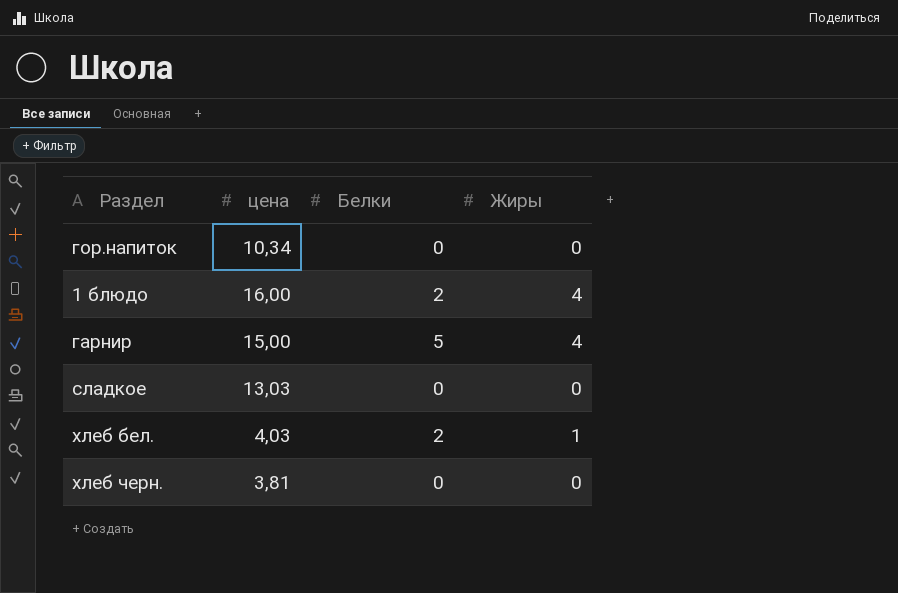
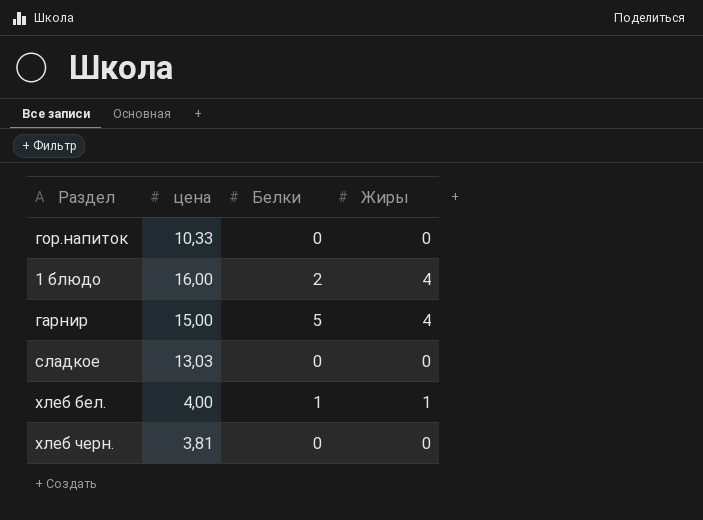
гор.напиток | цена: 10,34 -> 10,33
хлеб бел. | цена: 4,03 -> 4,00
хлеб бел. | Белки: 2 -> 1

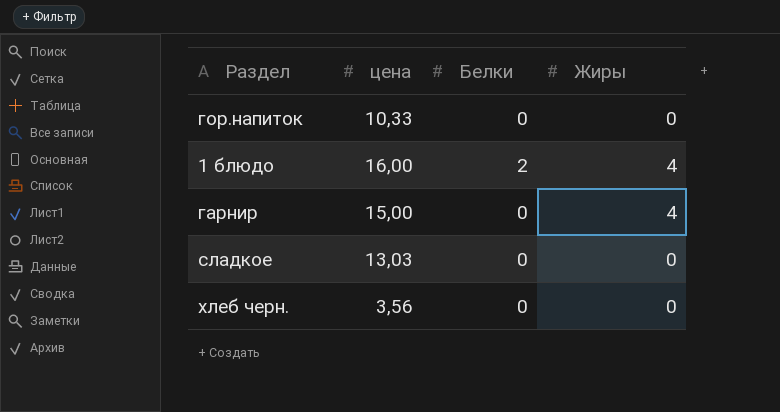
row хлеб бел.: 4,00 | 1 | 1 -> none
гарнир | Белки: 5 -> 0
хлеб черн. | цена: 3,81 -> 3,56

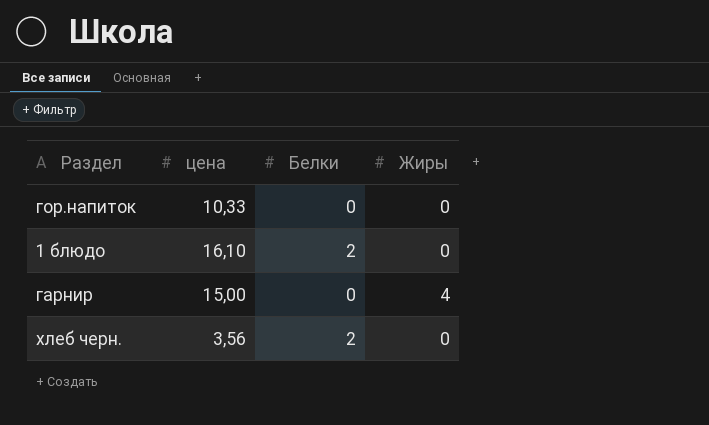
row сладкое: 13,03 | 0 | 0 -> none
1 блюдо | цена: 16,00 -> 16,10
1 блюдо | Жиры: 4 -> 0
хлеб черн. | Белки: 0 -> 2

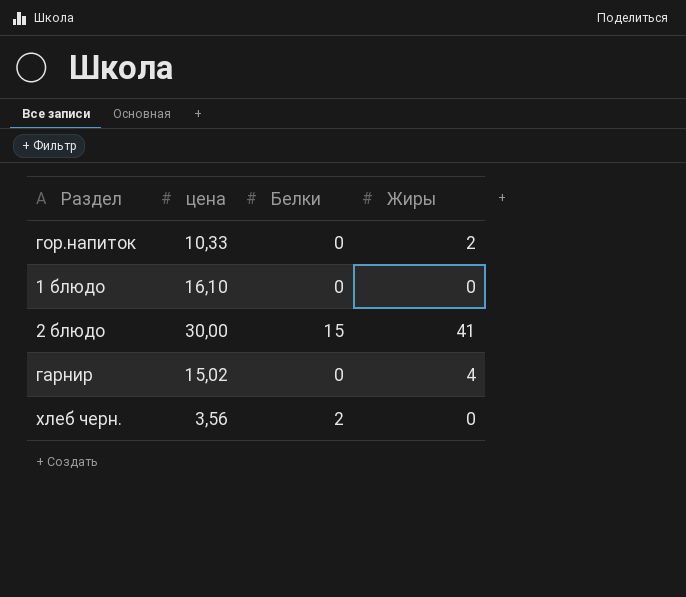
гор.напиток | Жиры: 0 -> 2
1 блюдо | Белки: 2 -> 0
row 2 блюдо: none -> 30,00 | 15 | 41
гарнир | цена: 15,00 -> 15,02

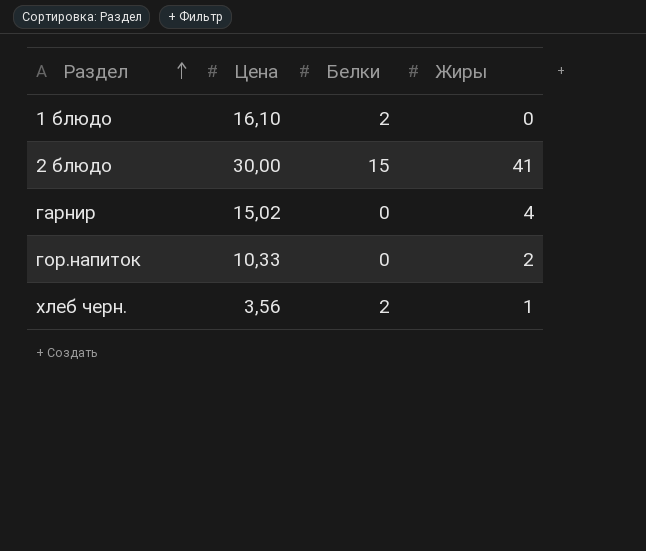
row order: none -> Раздел ascending
column name: цена -> Цена
1 блюдо | Белки: 0 -> 2
хлеб черн. | Жиры: 0 -> 1

